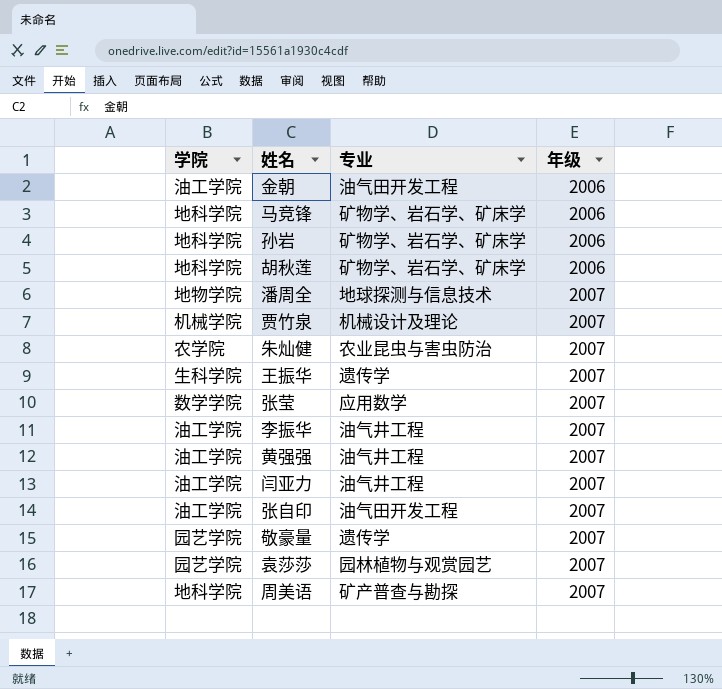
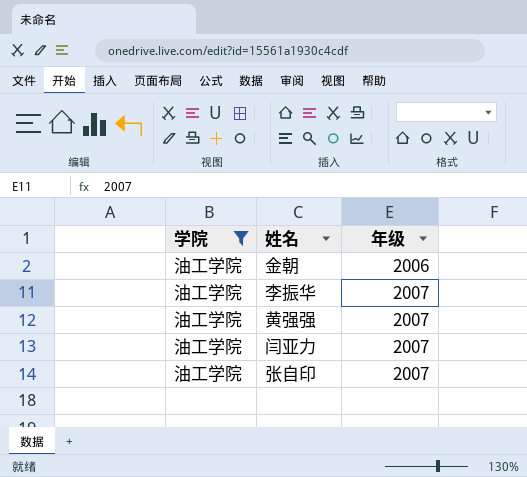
filter: none -> 学院 = 油工学院
column 专业 | position: 3 -> none

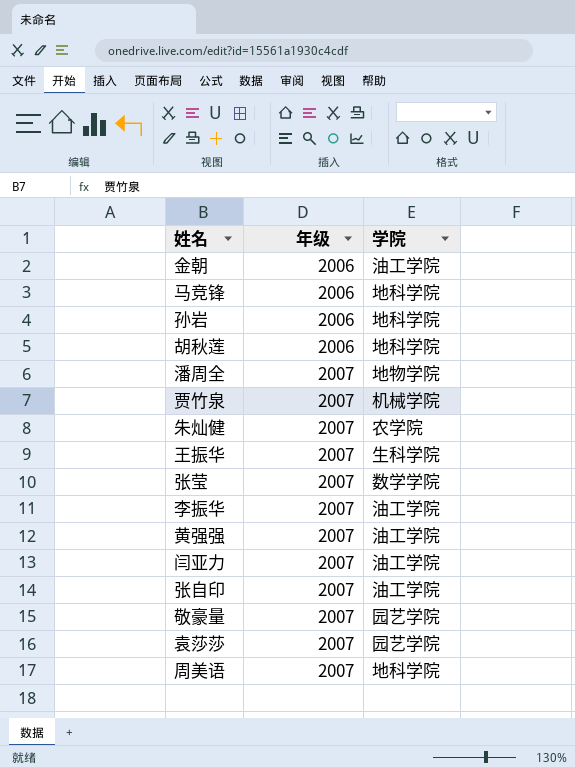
filter: 学院 = 油工学院 -> none
column 学院 | position: 1 -> 3

